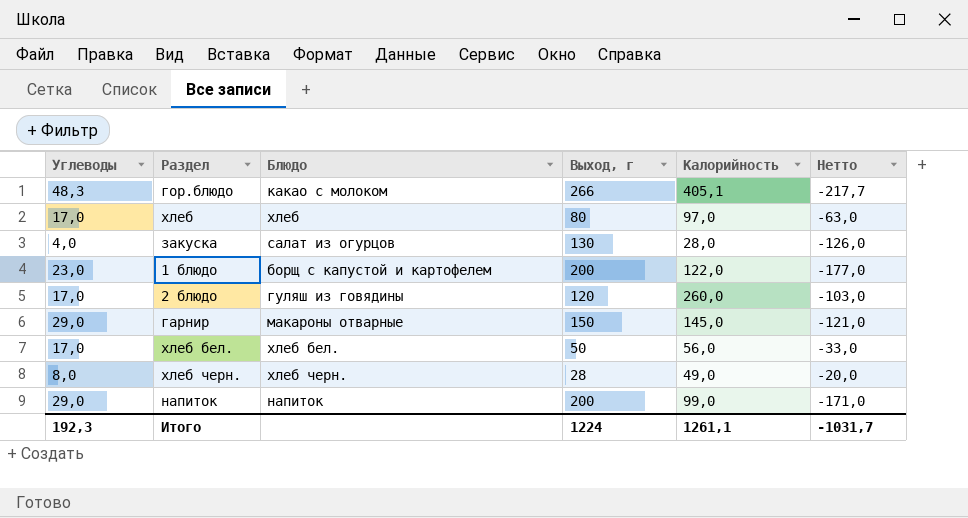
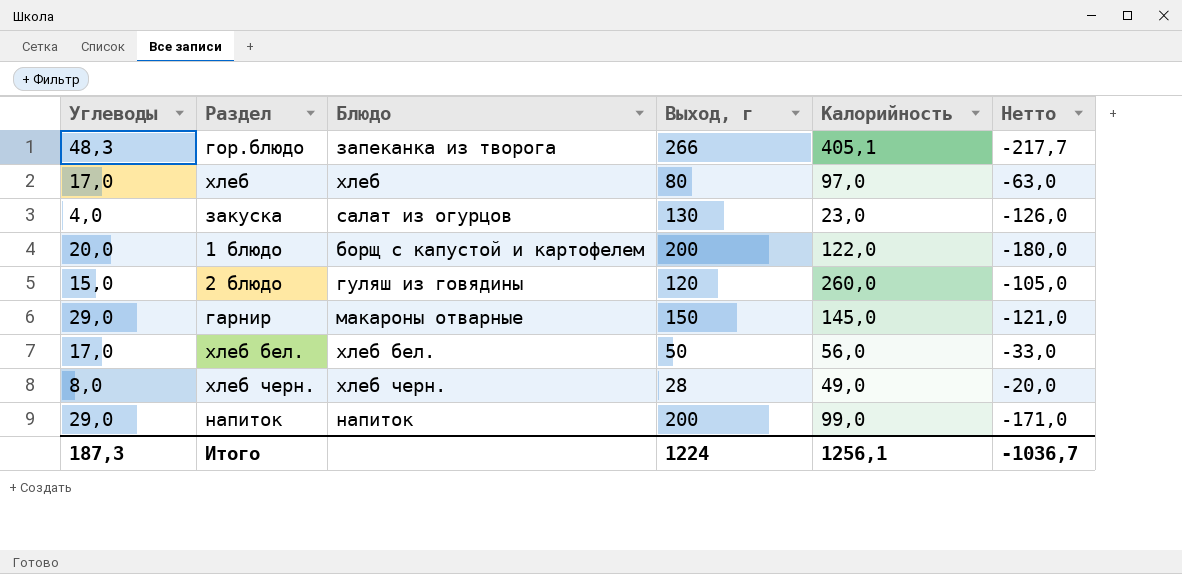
гор.блюдо | Блюдо: какао с молоком -> запеканка из творога
закуска | Калорийность: 28,0 -> 23,0
1 блюдо | Углеводы: 23,0 -> 20,0
1 блюдо | Нетто: -177,0 -> -180,0
2 блюдо | Углеводы: 17,0 -> 15,0
2 блюдо | Нетто: -103,0 -> -105,0
Итого | Углеводы: 192,3 -> 187,3
Итого | Калорийность: 1261,1 -> 1256,1
Итого | Нетто: -1031,7 -> -1036,7

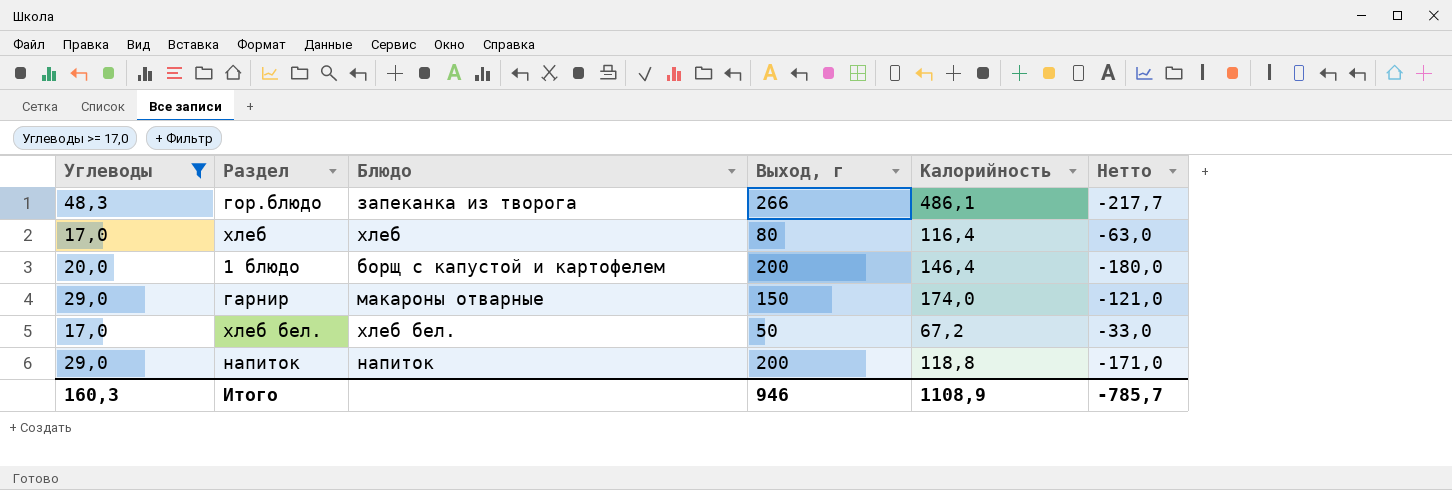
filter: none -> Углеводы >= 17,0
гор.блюдо | Калорийность: 405,1 -> 486,1
хлеб | Калорийность: 97,0 -> 116,4
1 блюдо | Калорийность: 122,0 -> 146,4
гарнир | Калорийность: 145,0 -> 174,0
хлеб бел. | Калорийность: 56,0 -> 67,2
напиток | Калорийность: 99,0 -> 118,8
Итого | Углеводы: 187,3 -> 160,3
Итого | Выход, г: 1224 -> 946
Итого | Калорийность: 1256,1 -> 1108,9
Итого | Нетто: -1036,7 -> -785,7

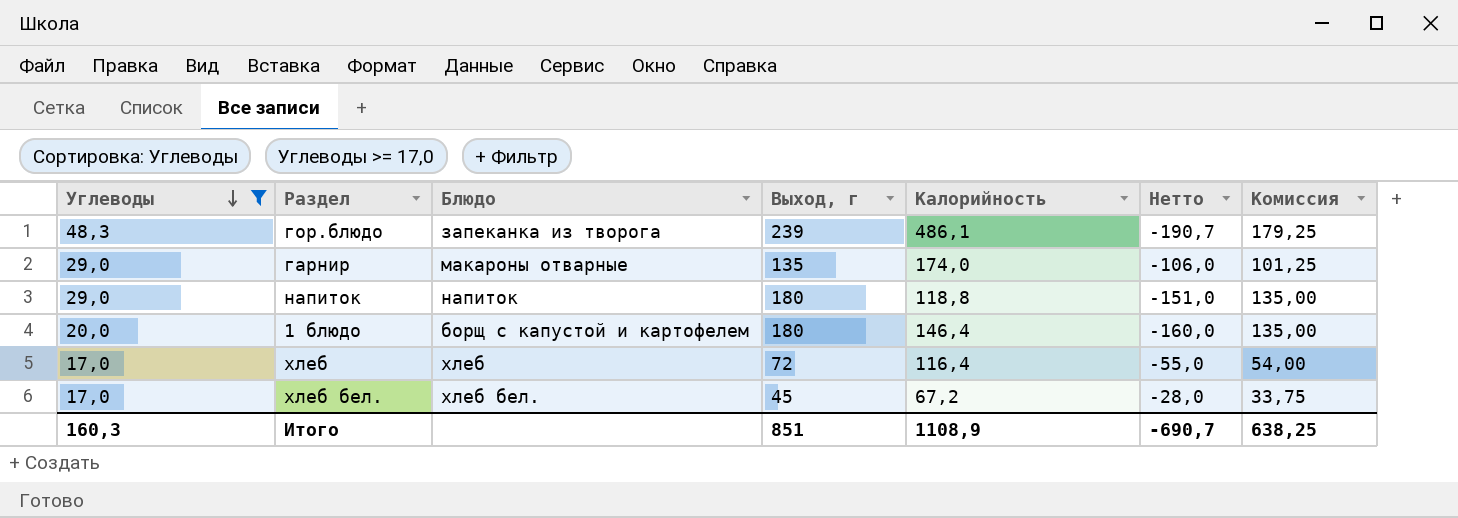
row order: none -> Углеводы descending
column Комиссия | formula: none -> [Выход, г] * 0,75
гор.блюдо | Выход, г: 266 -> 239
гор.блюдо | Нетто: -217,7 -> -190,7
гарнир | Выход, г: 150 -> 135
гарнир | Нетто: -121,0 -> -106,0
напиток | Выход, г: 200 -> 180
напиток | Нетто: -171,0 -> -151,0
1 блюдо | Выход, г: 200 -> 180
1 блюдо | Нетто: -180,0 -> -160,0
хлеб | Выход, г: 80 -> 72
хлеб | Нетто: -63,0 -> -55,0
хлеб бел. | Выход, г: 50 -> 45
хлеб бел. | Нетто: -33,0 -> -28,0
Итого | Выход, г: 946 -> 851
Итого | Нетто: -785,7 -> -690,7

